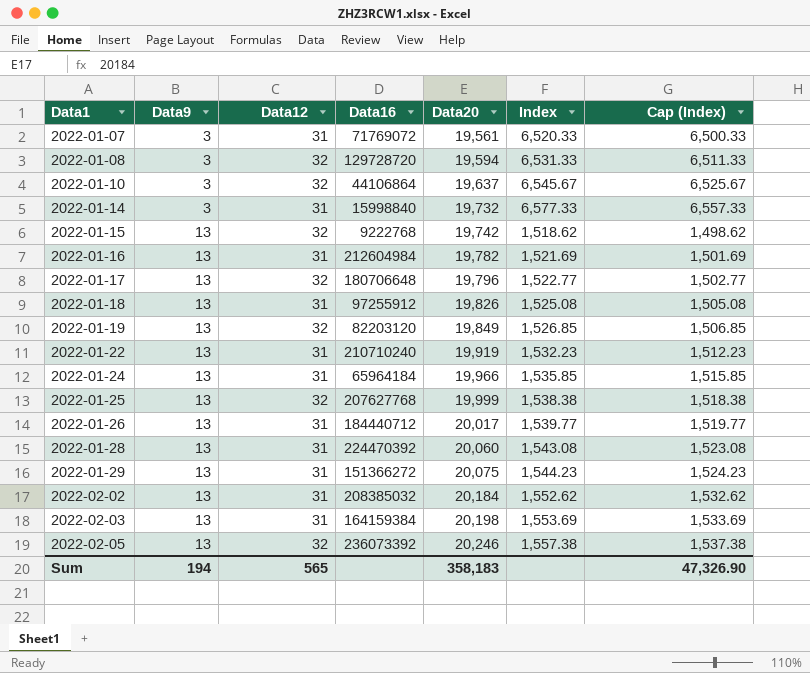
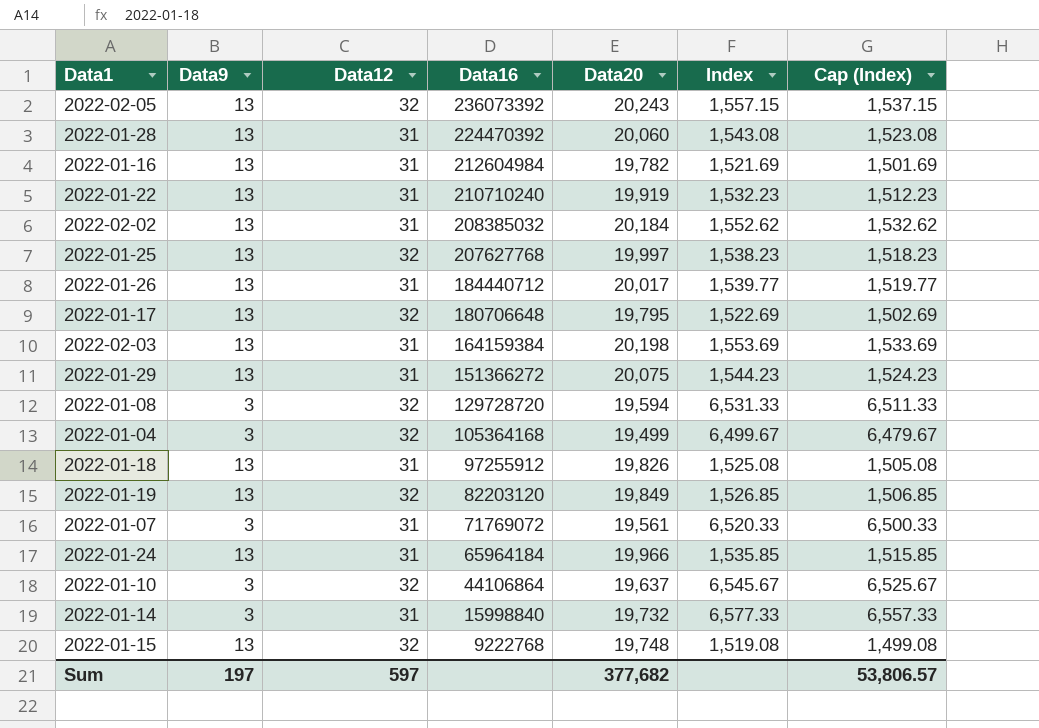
row order: Data1 ascending -> Data16 descending
2022-02-05 | Data20: 20,246 -> 20,243
2022-02-05 | Index: 1,557.38 -> 1,557.15
2022-02-05 | Cap (Index): 1,537.38 -> 1,537.15
2022-01-25 | Data20: 19,999 -> 19,997
2022-01-25 | Index: 1,538.38 -> 1,538.23
2022-01-25 | Cap (Index): 1,518.38 -> 1,518.23
2022-01-17 | Data20: 19,796 -> 19,795
2022-01-17 | Index: 1,522.77 -> 1,522.69
2022-01-17 | Cap (Index): 1,502.77 -> 1,502.69
row 2022-01-04: none -> 3 | 32 | 105364168 | 19,499 | 6,499.67 | 6,479.67
2022-01-15 | Data20: 19,742 -> 19,748
2022-01-15 | Index: 1,518.62 -> 1,519.08
2022-01-15 | Cap (Index): 1,498.62 -> 1,499.08
Sum | Data9: 194 -> 197
Sum | Data12: 565 -> 597
Sum | Data20: 358,183 -> 377,682
Sum | Cap (Index): 47,326.90 -> 53,806.57

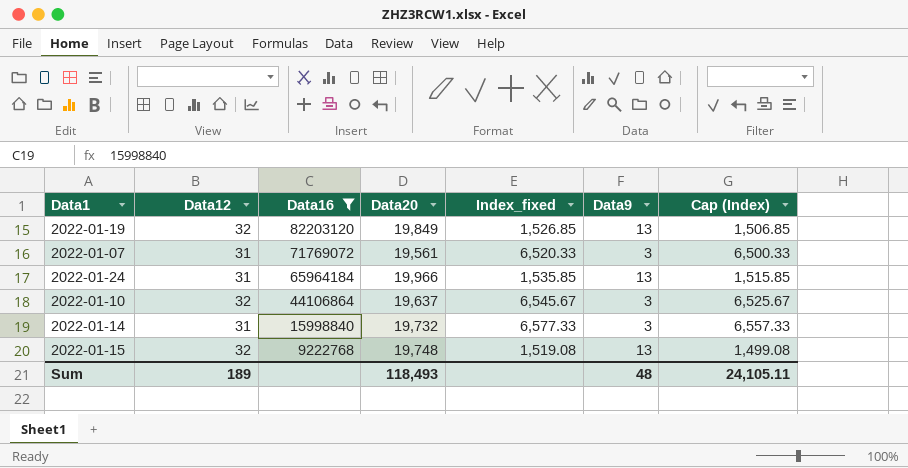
filter: none -> Data16 <= 82203120
column name: Index -> Index_fixed
column Data9 | position: 2 -> 6
Sum | Data12: 597 -> 189
Sum | Data20: 377,682 -> 118,493
Sum | Data9: 197 -> 48
Sum | Cap (Index): 53,806.57 -> 24,105.11

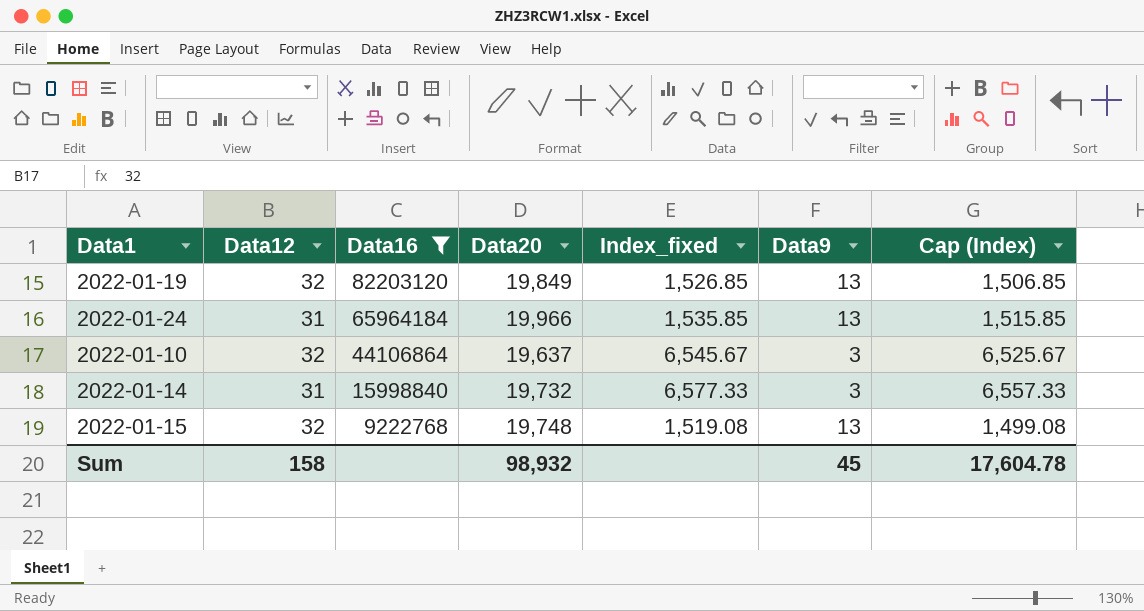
row 2022-01-07: 31 | 71769072 | 19,561 | 6,520.33 | 3 | 6,500.33 -> none
Sum | Data12: 189 -> 158
Sum | Data20: 118,493 -> 98,932
Sum | Data9: 48 -> 45
Sum | Cap (Index): 24,105.11 -> 17,604.78

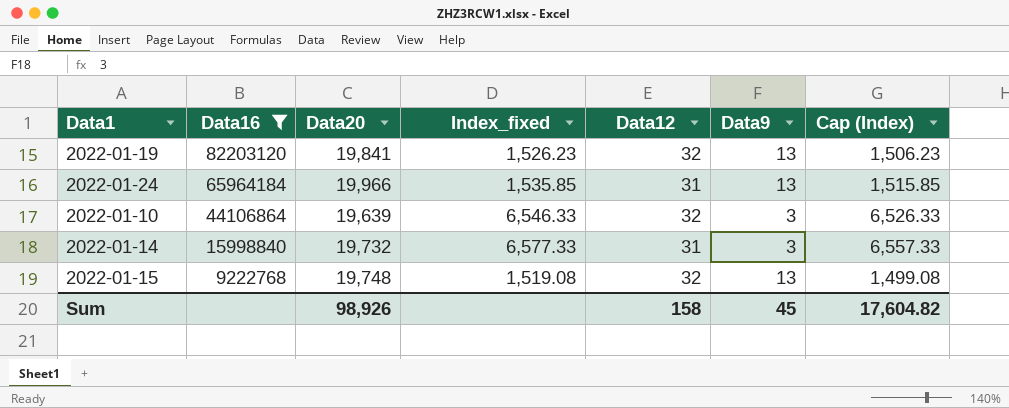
column Data12 | position: 2 -> 5
2022-01-19 | Data20: 19,849 -> 19,841
2022-01-19 | Index_fixed: 1,526.85 -> 1,526.23
2022-01-19 | Cap (Index): 1,506.85 -> 1,506.23
2022-01-10 | Data20: 19,637 -> 19,639
2022-01-10 | Index_fixed: 6,545.67 -> 6,546.33
2022-01-10 | Cap (Index): 6,525.67 -> 6,526.33
Sum | Data20: 98,932 -> 98,926
Sum | Cap (Index): 17,604.78 -> 17,604.82

